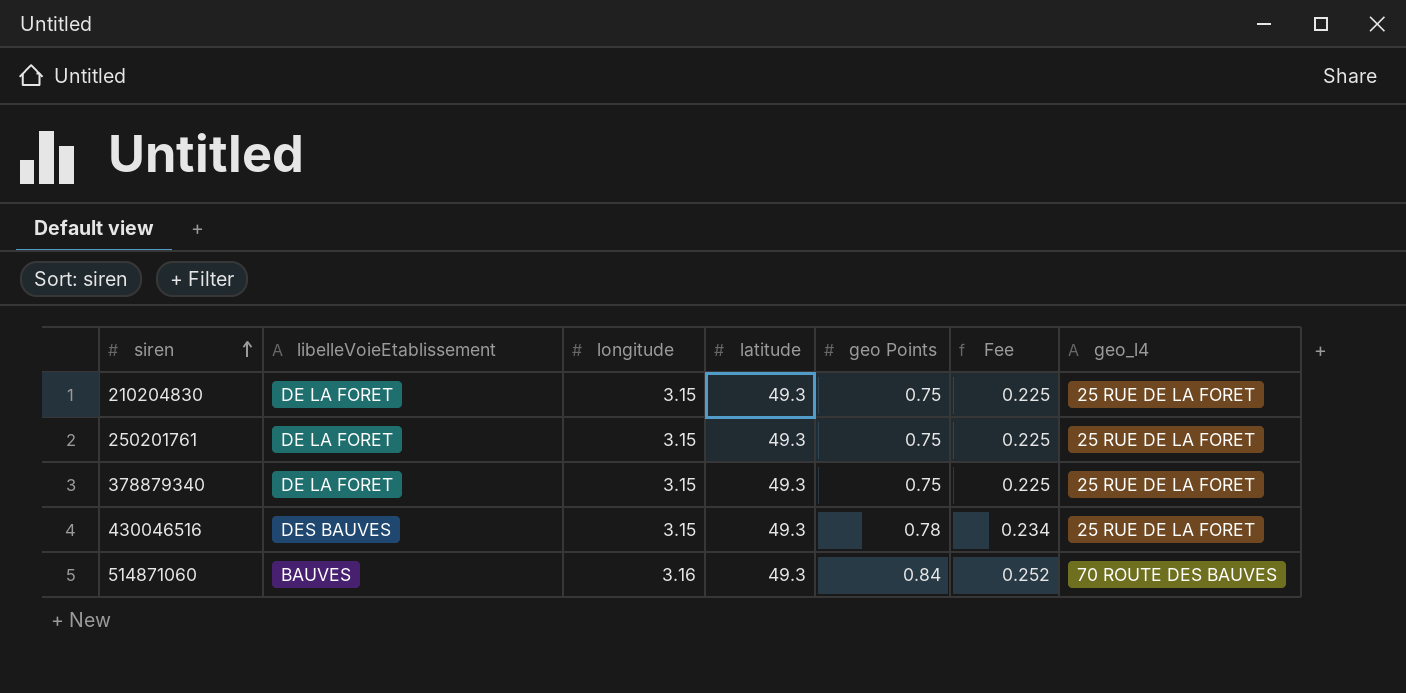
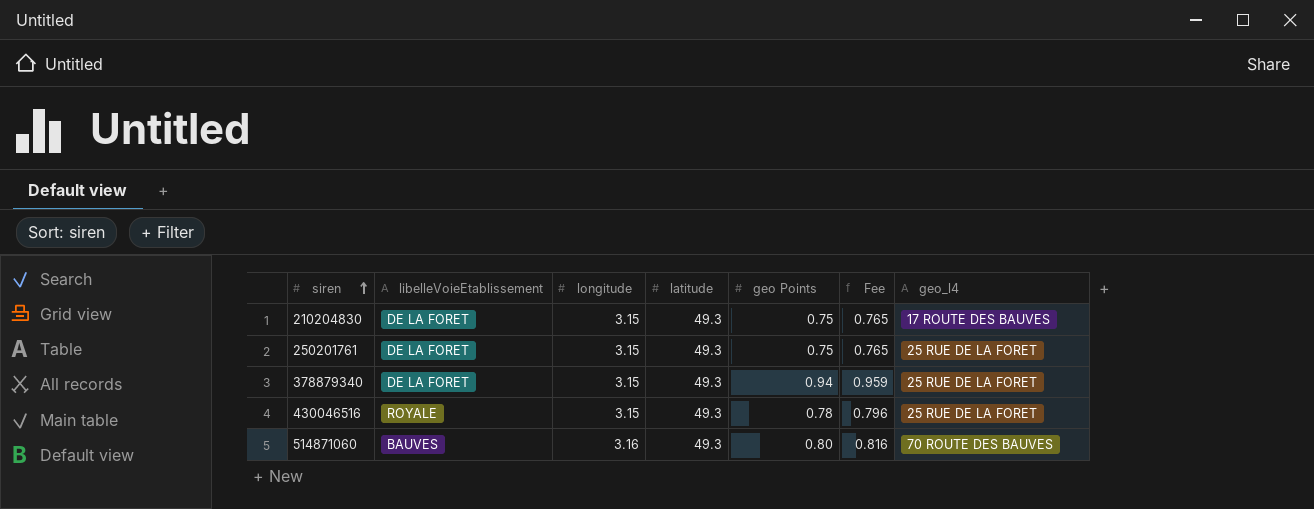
column Fee | formula: [geo Points] * 0.3 -> [geo Points] * 1.02
210204830 | geo_l4: 25 RUE DE LA FORET -> 17 ROUTE DES BAUVES
378879340 | geo Points: 0.75 -> 0.94
430046516 | libelleVoieEtablissement: DES BAUVES -> ROYALE
514871060 | geo Points: 0.84 -> 0.80

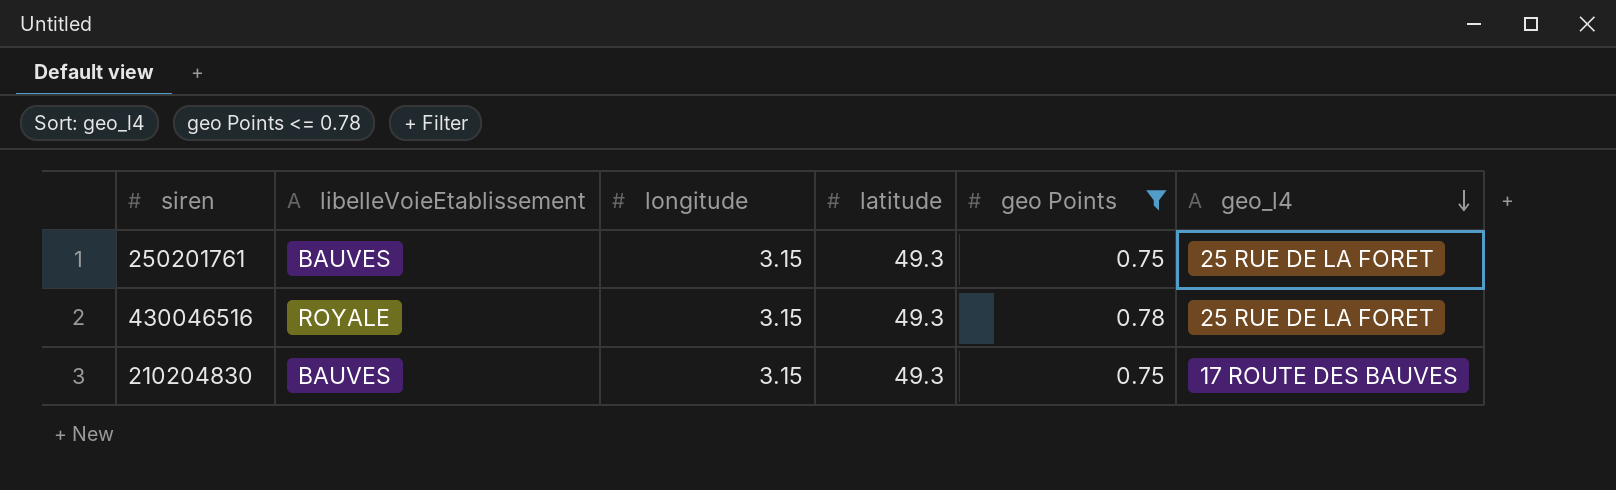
filter: none -> geo Points <= 0.78
row order: siren ascending -> geo_l4 descending
column Fee | formula: [geo Points] * 1.02 -> none
250201761 | libelleVoieEtablissement: DE LA FORET -> BAUVES
210204830 | libelleVoieEtablissement: DE LA FORET -> BAUVES

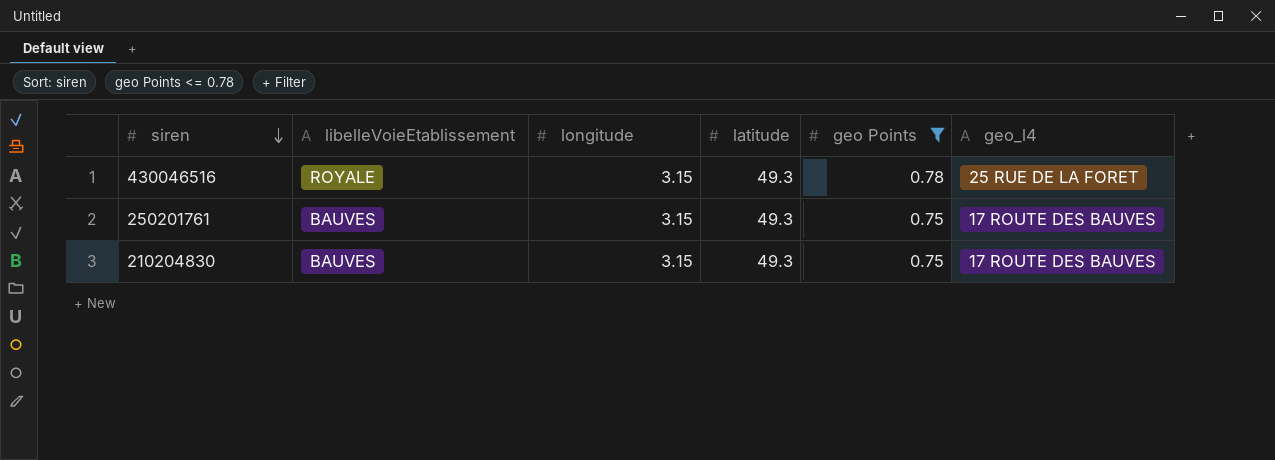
row order: geo_l4 descending -> siren descending
250201761 | geo_l4: 25 RUE DE LA FORET -> 17 ROUTE DES BAUVES

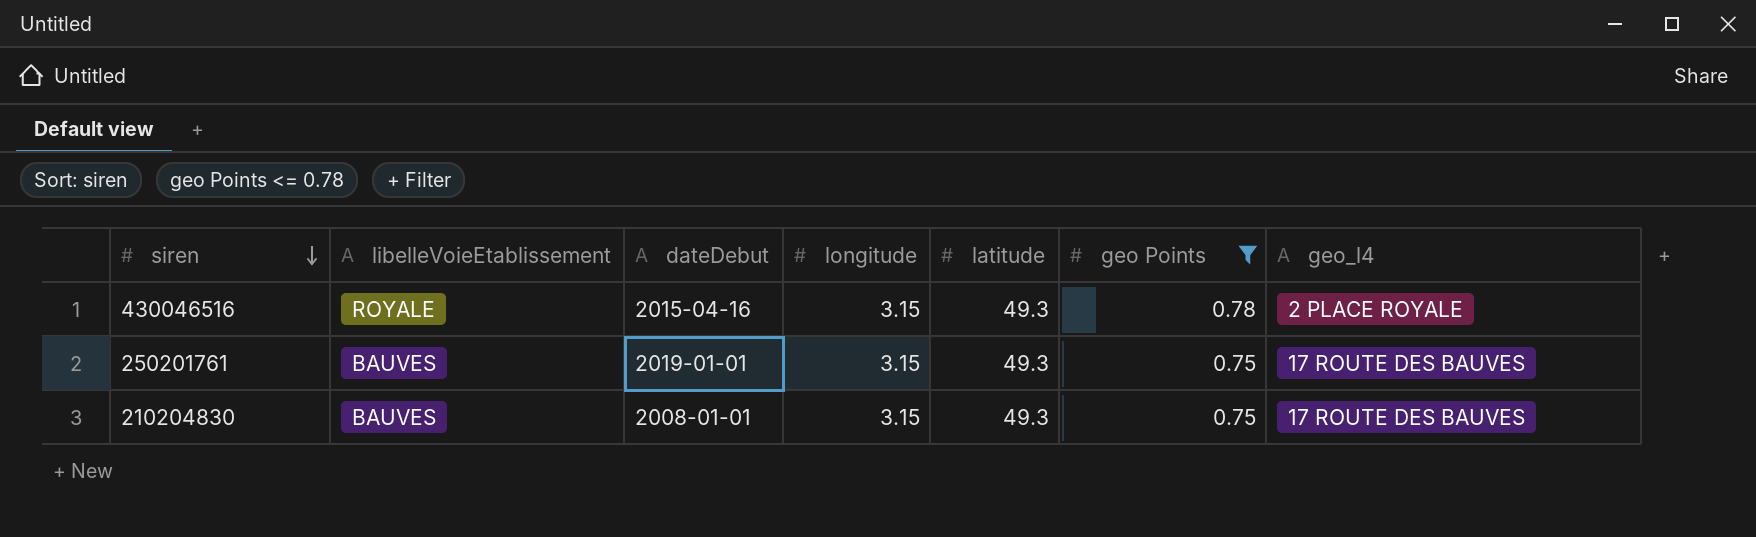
column dateDebut | position: none -> 3
430046516 | geo_l4: 25 RUE DE LA FORET -> 2 PLACE ROYALE

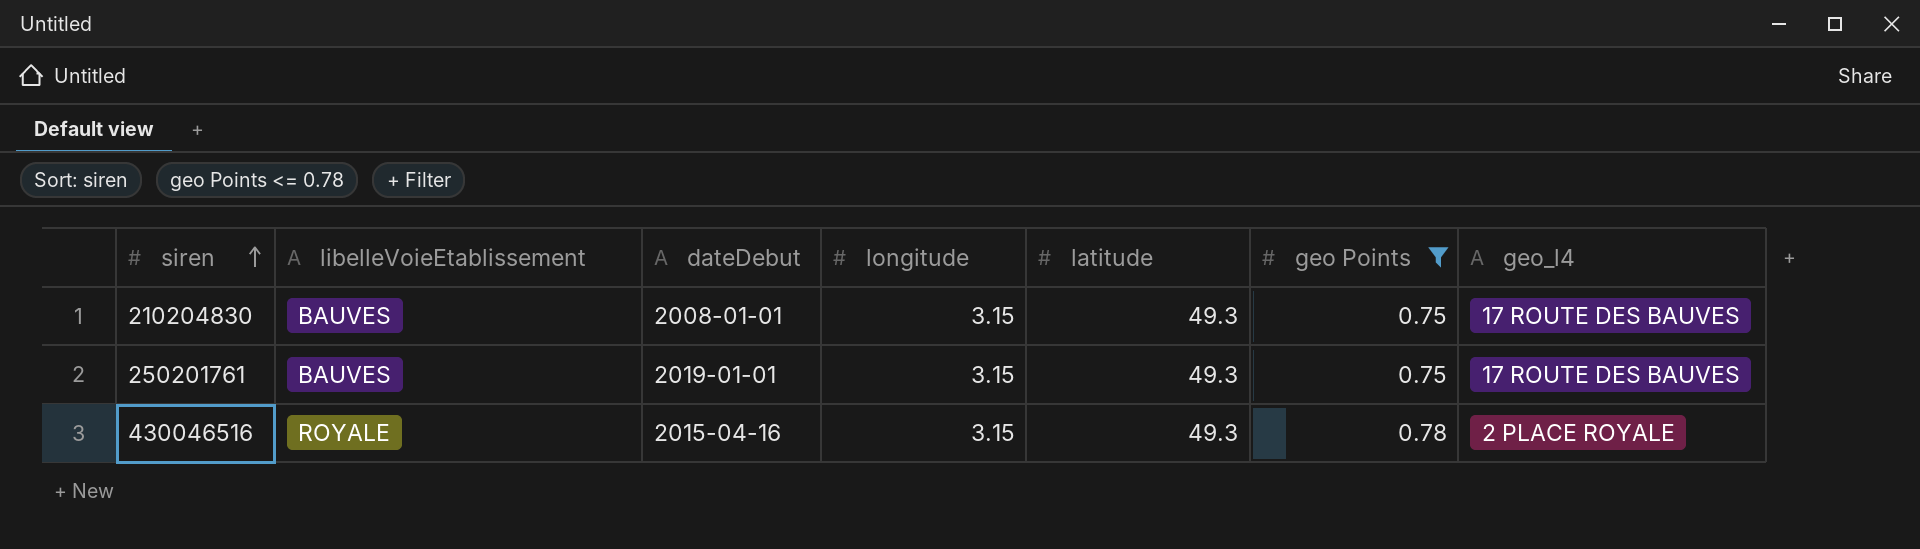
row order: siren descending -> siren ascending

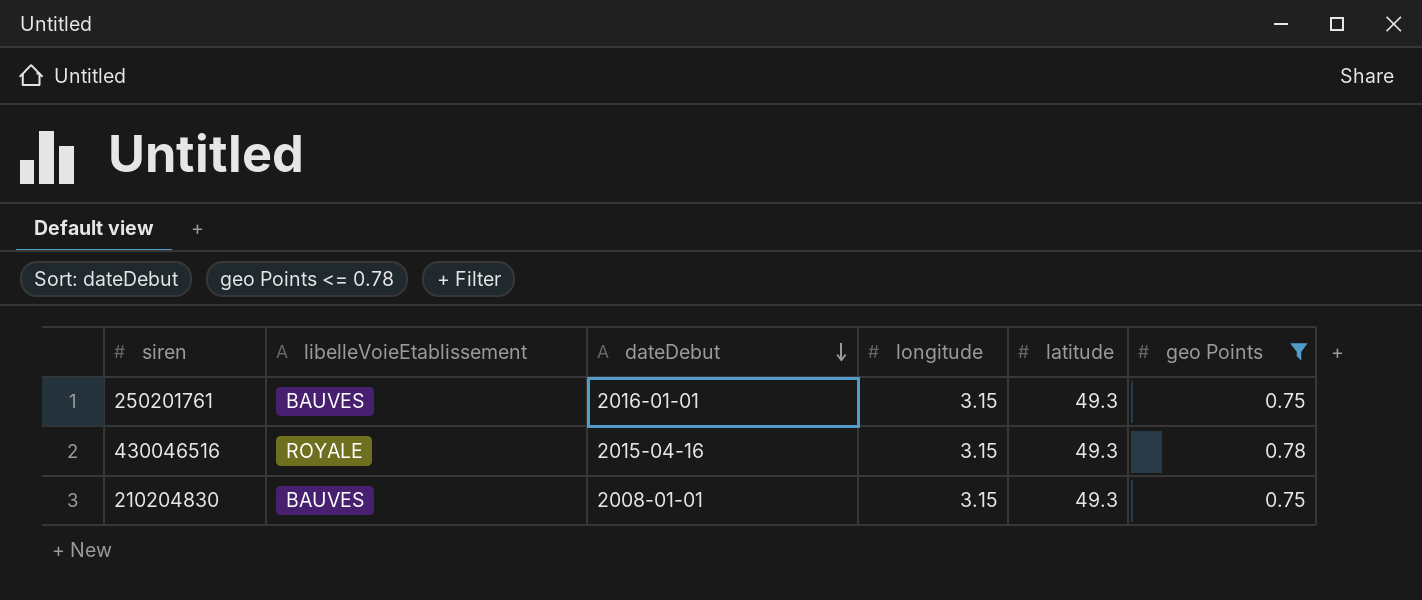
row order: siren ascending -> dateDebut descending
column geo_l4 | position: 7 -> none
250201761 | dateDebut: 2019-01-01 -> 2016-01-01

